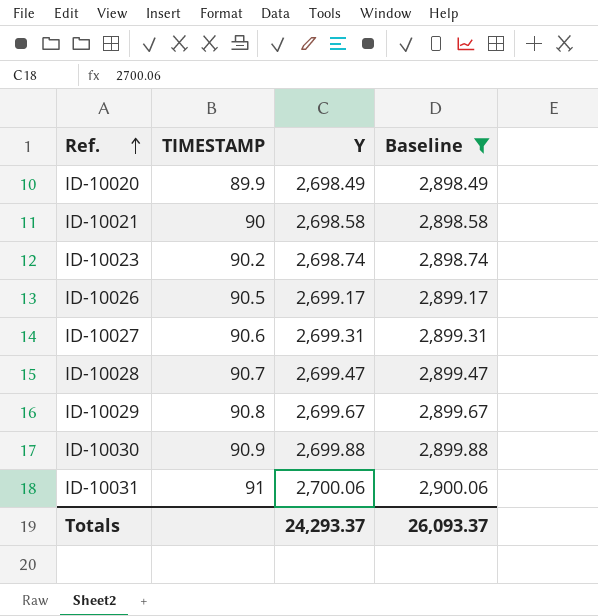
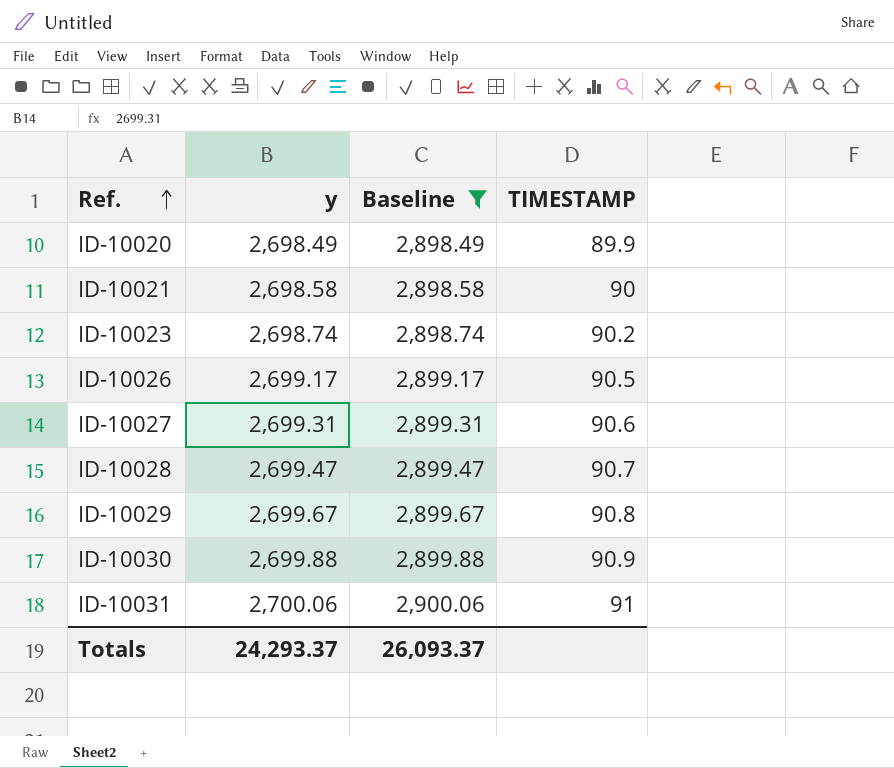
column name: Y -> y
column TIMESTAMP | position: 2 -> 4

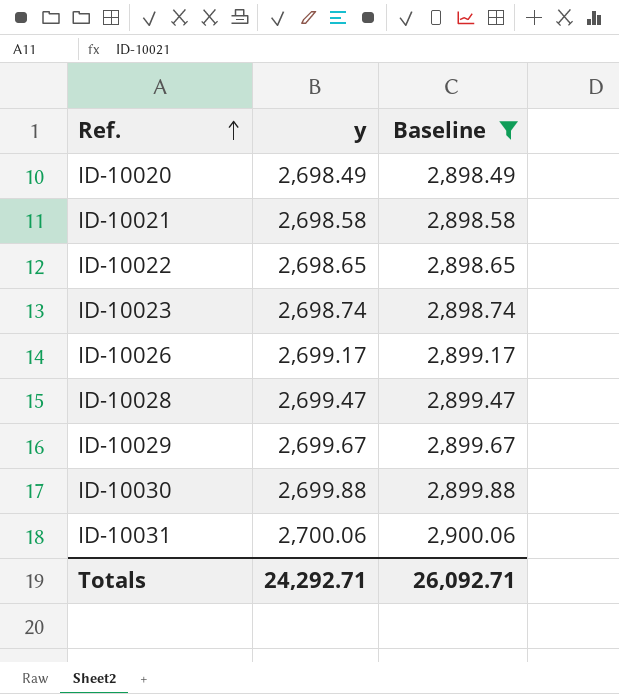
column TIMESTAMP | position: 4 -> none
row ID-10027: 2,699.31 | 2,899.31 | 90.6 -> none
row ID-10022: none -> 2,698.65 | 2,898.65
Totals | y: 24,293.37 -> 24,292.71
Totals | Baseline: 26,093.37 -> 26,092.71

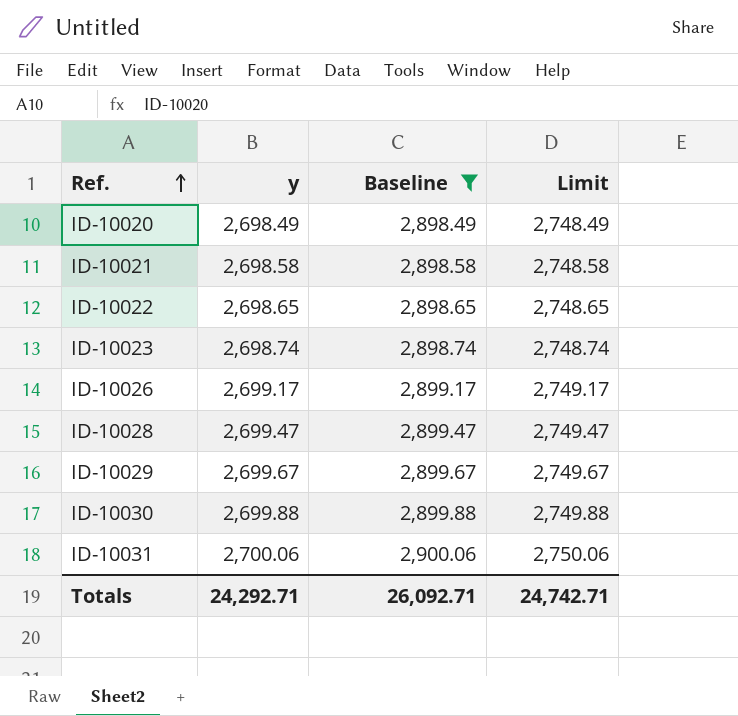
column Limit | formula: none -> [y] + 50

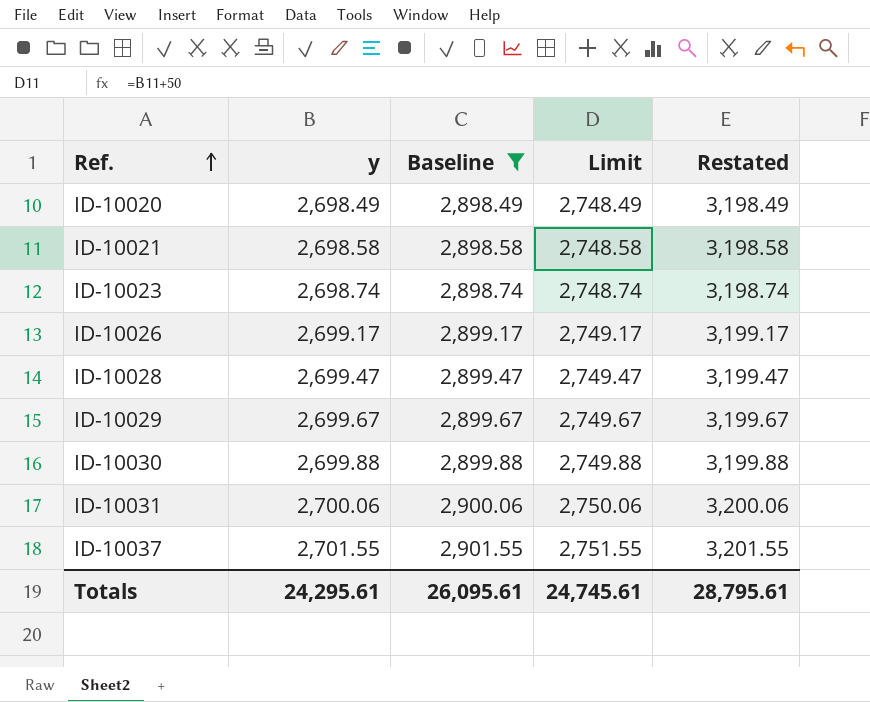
column Restated | formula: none -> [y] + 500
row ID-10022: 2,698.65 | 2,898.65 | 2,748.65 -> none
row ID-10037: none -> 2,701.55 | 2,901.55 | 2,751.55 | 3,201.55
Totals | y: 24,292.71 -> 24,295.61
Totals | Baseline: 26,092.71 -> 26,095.61
Totals | Limit: 24,742.71 -> 24,745.61

